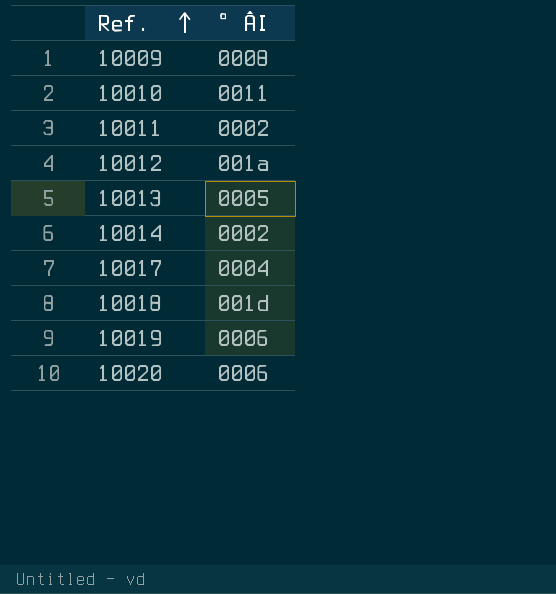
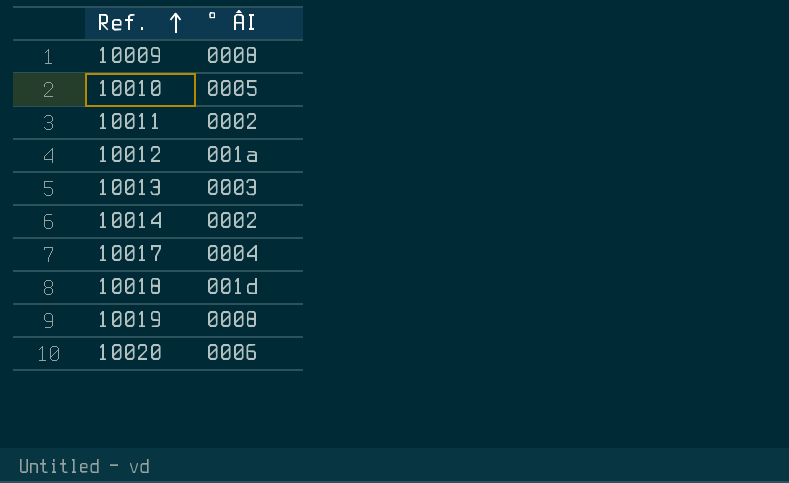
10010 | ° ÂI: 0011 -> 0005
10013 | ° ÂI: 0005 -> 0003
10019 | ° ÂI: 0006 -> 0008

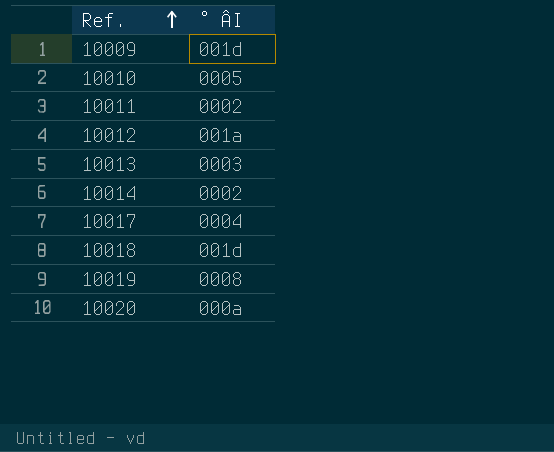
10009 | ° ÂI: 0008 -> 001d
10020 | ° ÂI: 0006 -> 000a

